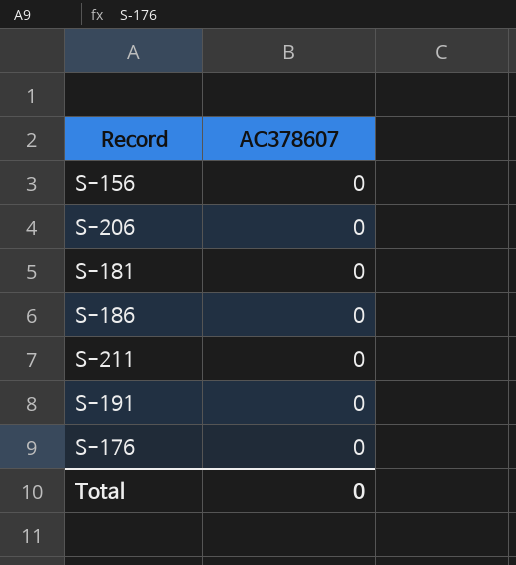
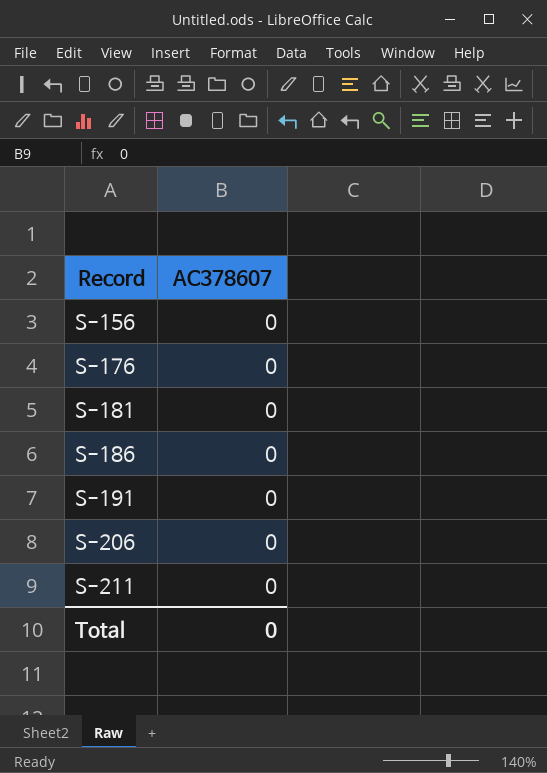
row order: none -> Record ascending

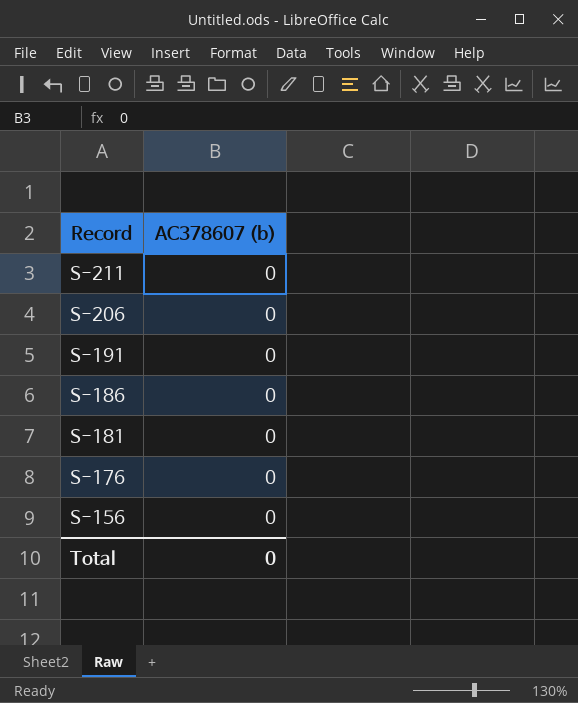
row order: Record ascending -> Record descending
column name: AC378607 -> AC378607 (b)

